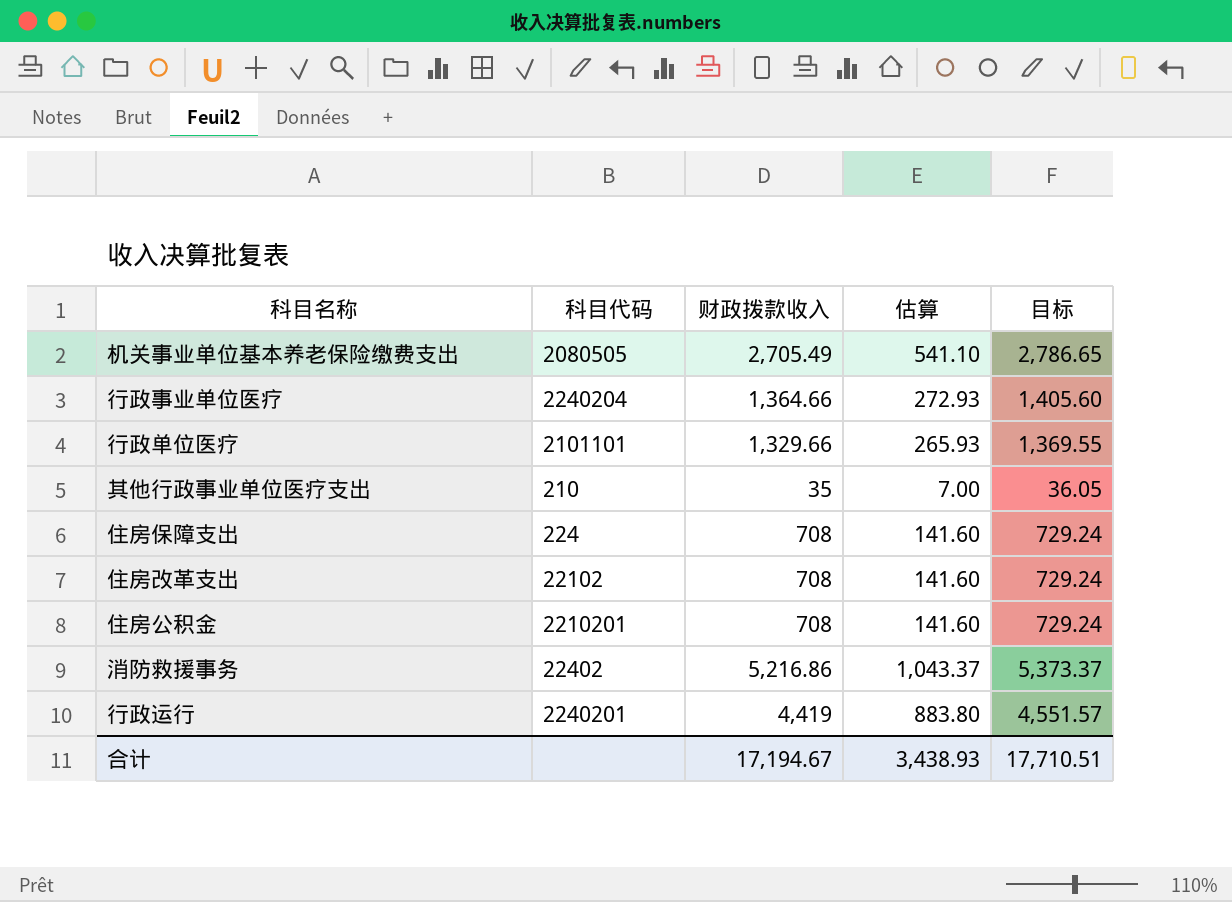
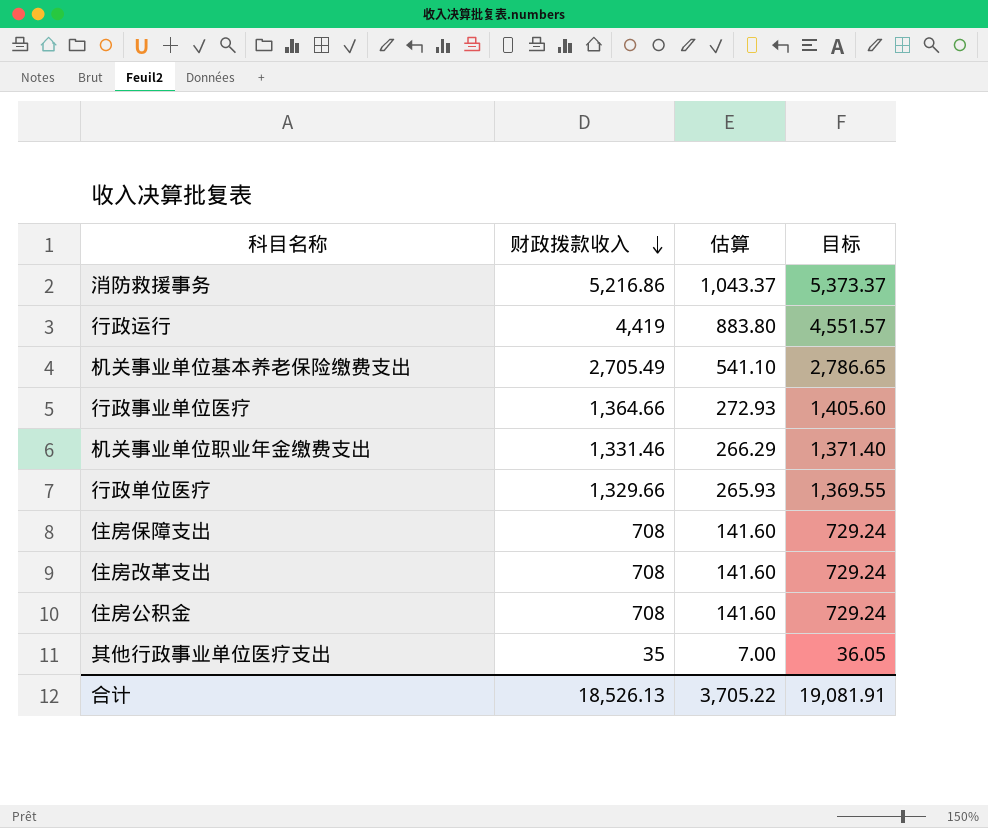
row order: none -> 财政拨款收入 descending
column 科目代码 | position: 2 -> none
row 机关事业单位职业年金缴费支出: none -> 1,331.46 | 266.29 | 1,371.40
合计 | 财政拨款收入: 17,194.67 -> 18,526.13
合计 | 估算: 3,438.93 -> 3,705.22
合计 | 目标: 17,710.51 -> 19,081.91

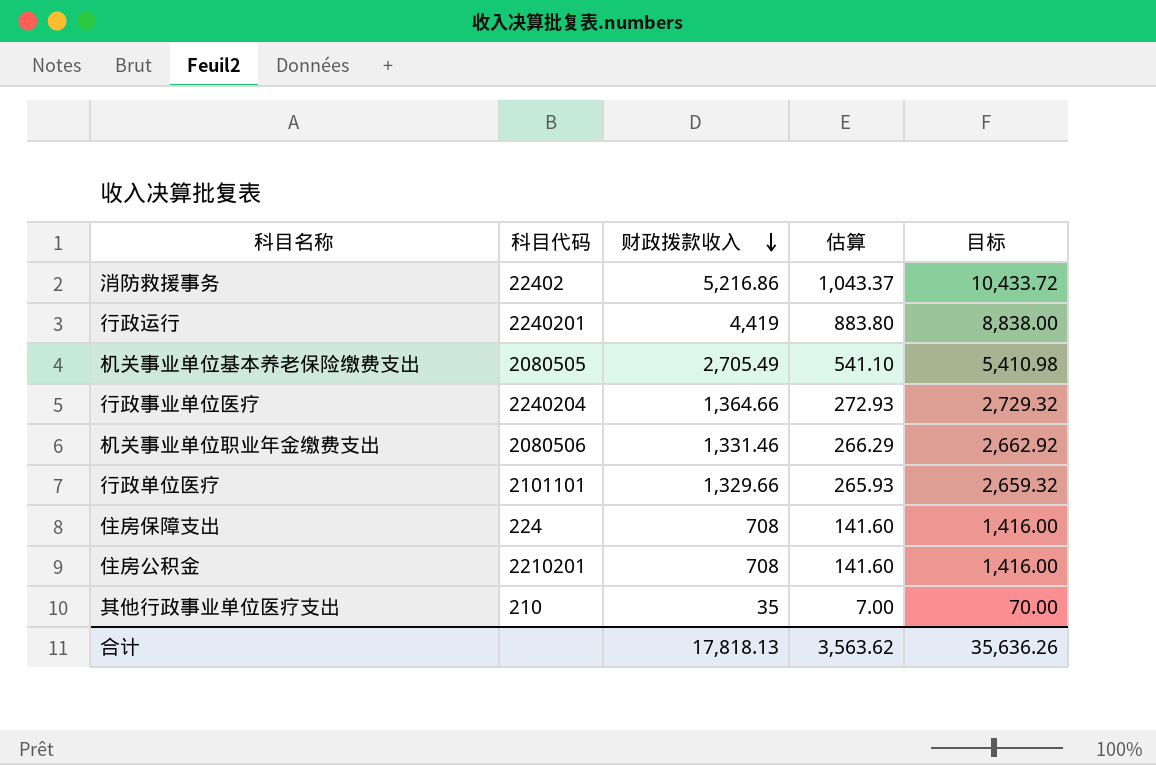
column 科目代码 | position: none -> 2
column 目标 | formula: [财政拨款收入] * 1.03 -> [财政拨款收入] * 2
row 住房改革支出: 708 | 141.60 | 729.24 -> none
合计 | 财政拨款收入: 18,526.13 -> 17,818.13
合计 | 估算: 3,705.22 -> 3,563.62
合计 | 目标: 19,081.91 -> 35,636.26

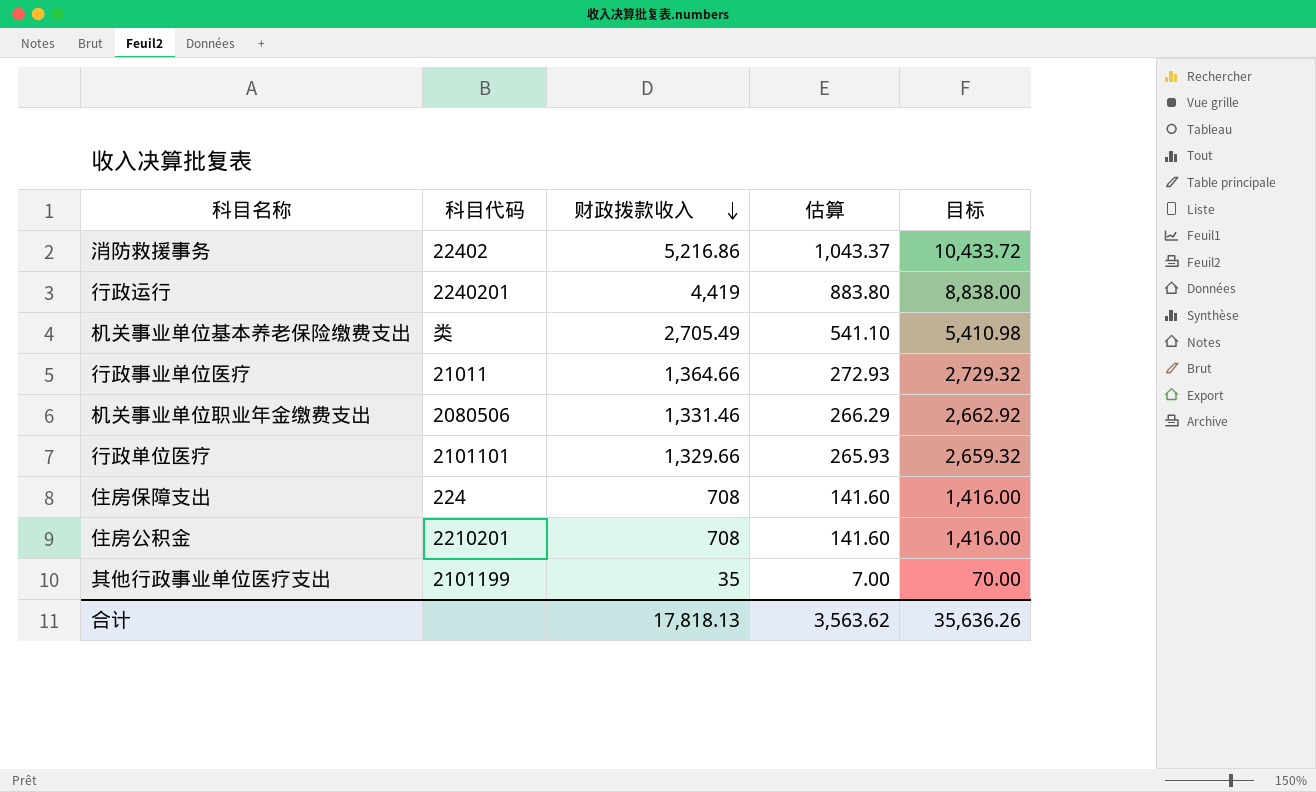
机关事业单位基本养老保险缴费支出 | 科目代码: 2080505 -> 类
行政事业单位医疗 | 科目代码: 2240204 -> 21011
其他行政事业单位医疗支出 | 科目代码: 210 -> 2101199

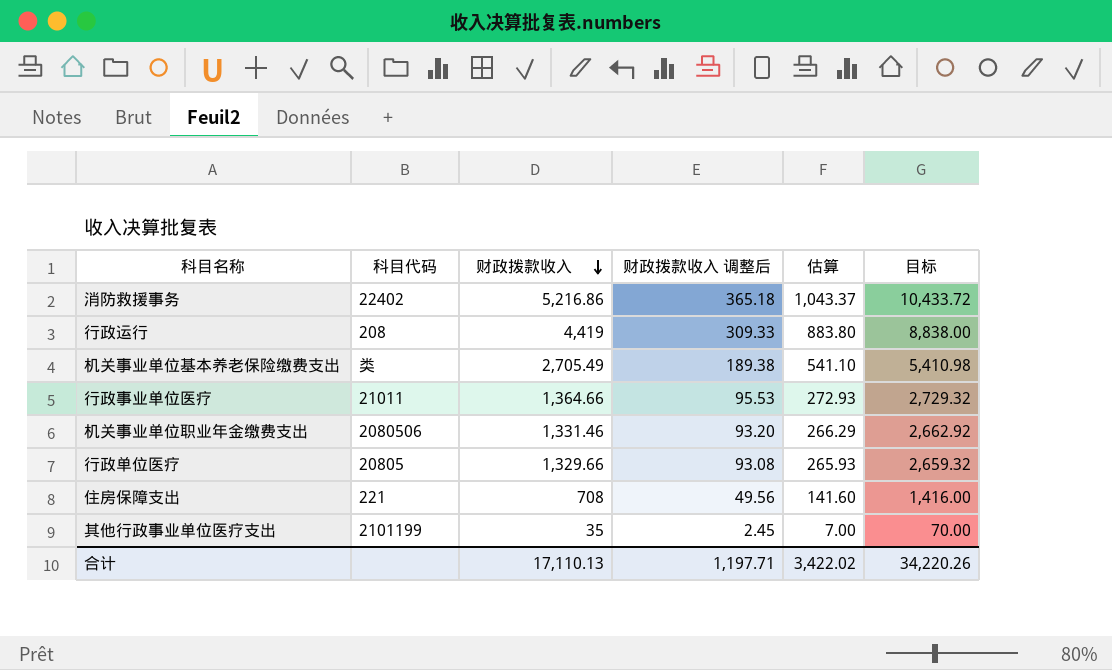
column 财政拨款收入 调整后 | formula: none -> [财政拨款收入] * 0.07
row 住房公积金: 2210201 | 708 | 141.60 | 1,416.00 -> none
行政运行 | 科目代码: 2240201 -> 208
行政单位医疗 | 科目代码: 2101101 -> 20805
住房保障支出 | 科目代码: 224 -> 221
合计 | 财政拨款收入: 17,818.13 -> 17,110.13
合计 | 估算: 3,563.62 -> 3,422.02
合计 | 目标: 35,636.26 -> 34,220.26

